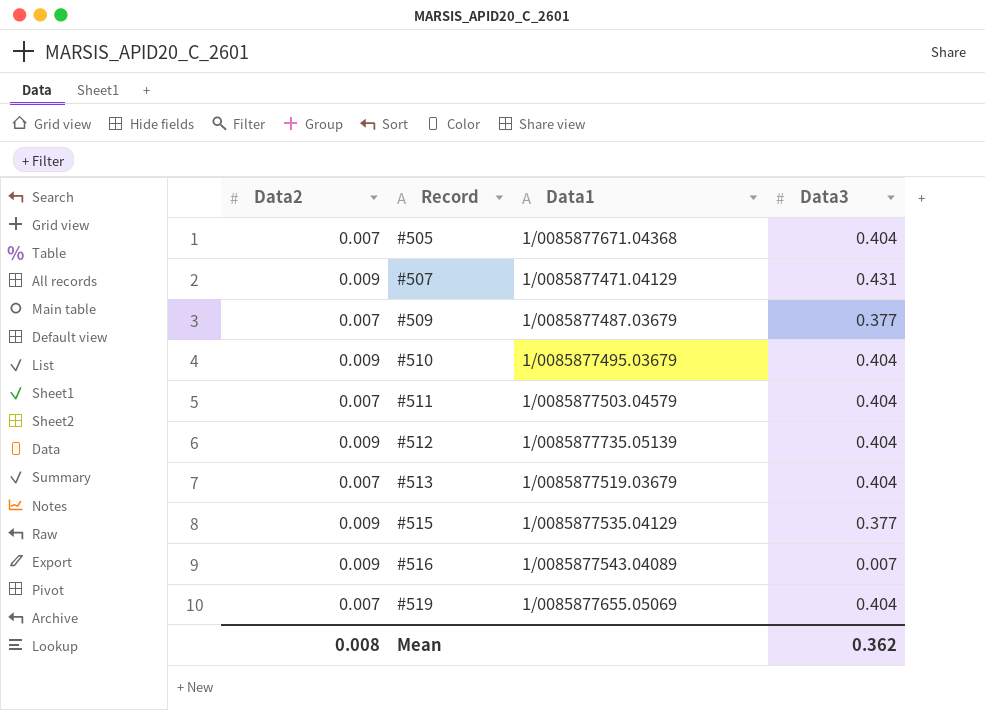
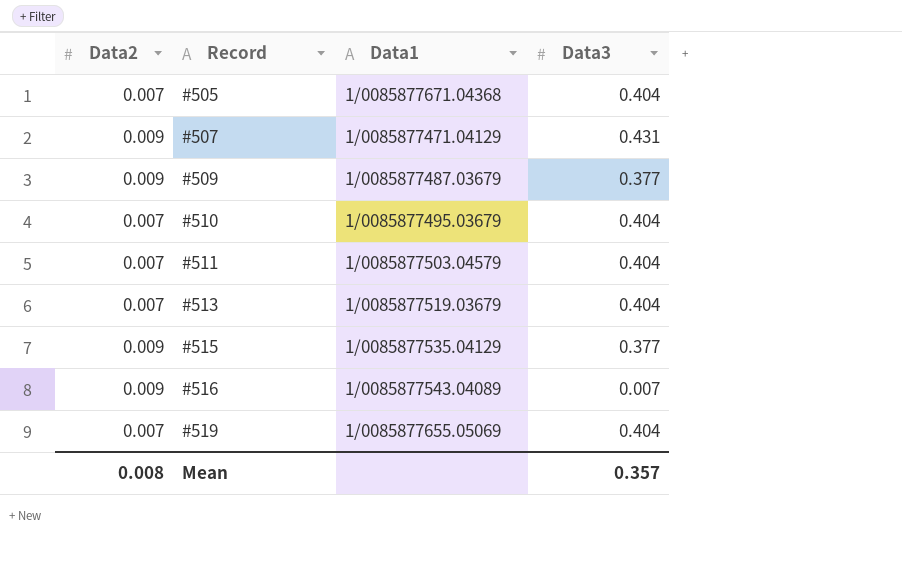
row #512: 0.009 | 1/0085877735.05139 | 0.404 -> none
#509 | Data2: 0.007 -> 0.009
#510 | Data2: 0.009 -> 0.007
Mean | Data3: 0.362 -> 0.357

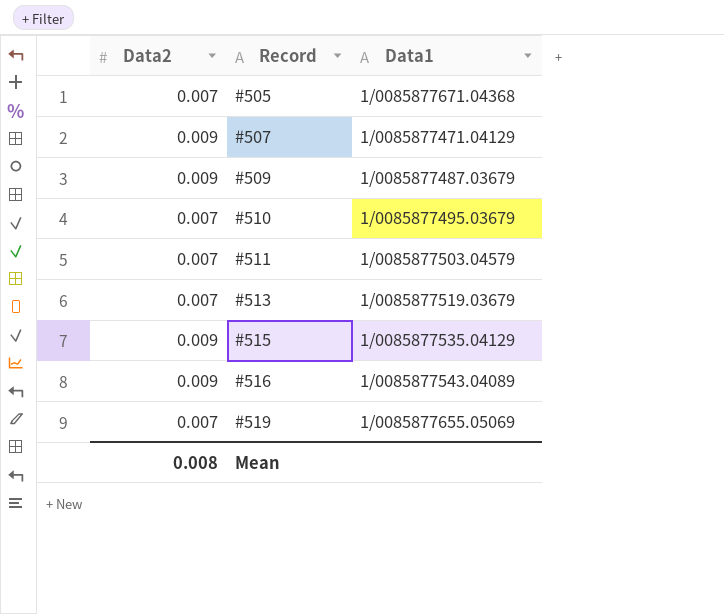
column Data3 | position: 4 -> none

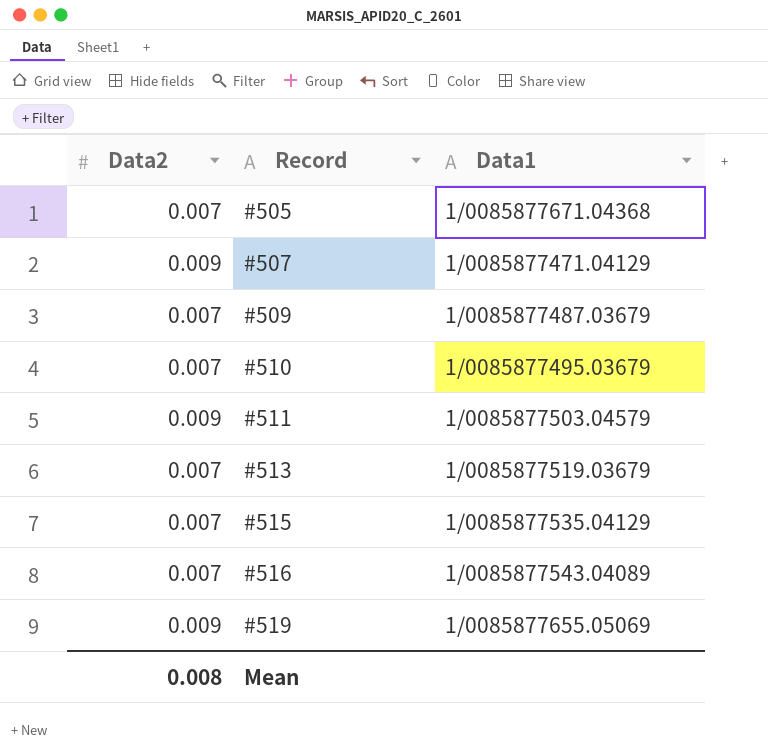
#509 | Data2: 0.009 -> 0.007
#511 | Data2: 0.007 -> 0.009
#515 | Data2: 0.009 -> 0.007
#516 | Data2: 0.009 -> 0.007
#519 | Data2: 0.007 -> 0.009

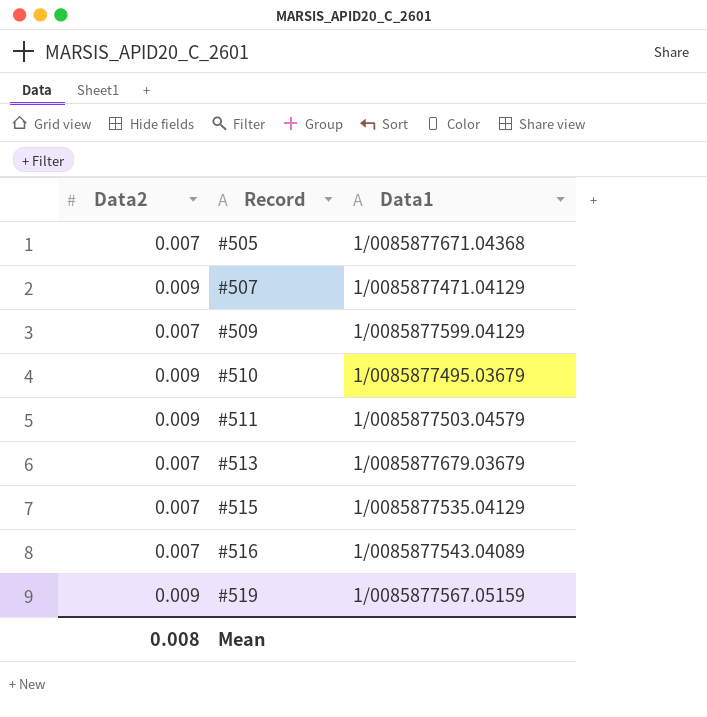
#509 | Data1: 1/0085877487.03679 -> 1/0085877599.04129
#510 | Data2: 0.007 -> 0.009
#513 | Data1: 1/0085877519.03679 -> 1/0085877679.03679
#519 | Data1: 1/0085877655.05069 -> 1/0085877567.05159

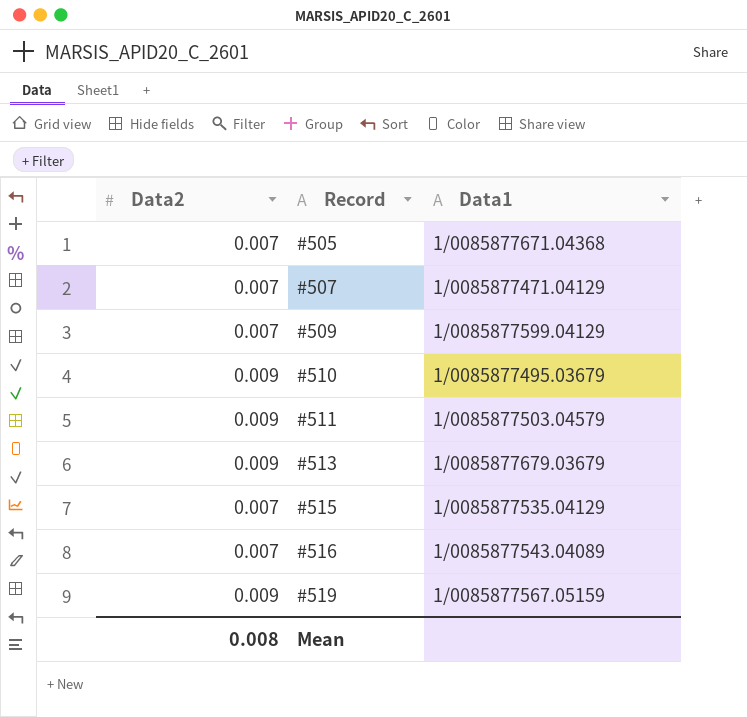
#507 | Data2: 0.009 -> 0.007
#513 | Data2: 0.007 -> 0.009

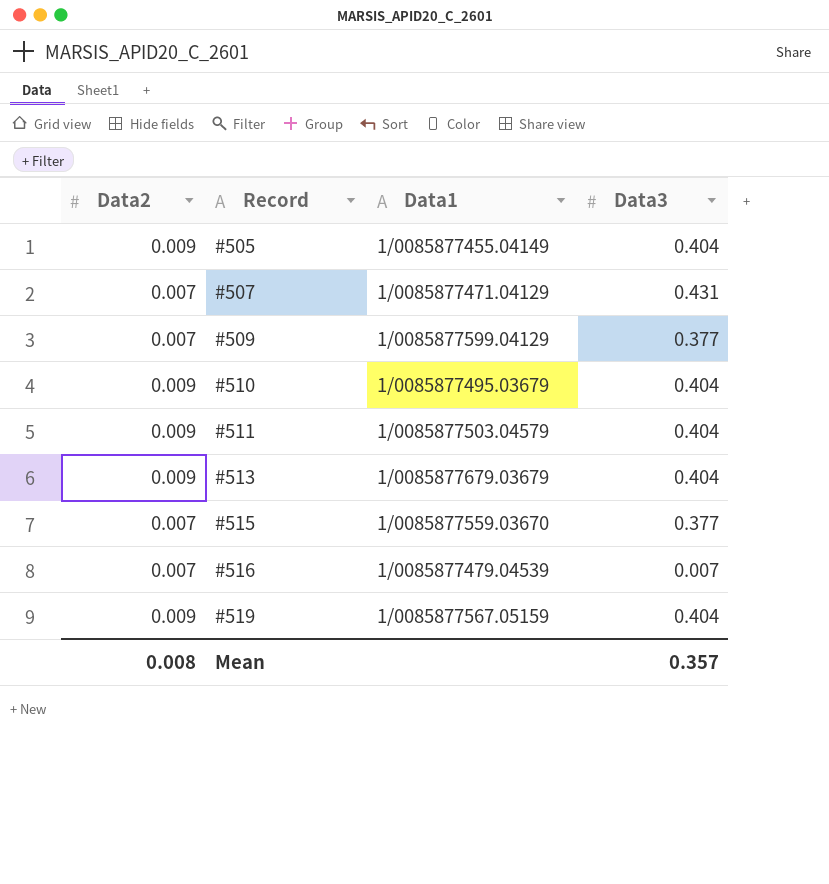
column Data3 | position: none -> 4
#505 | Data2: 0.007 -> 0.009
#505 | Data1: 1/0085877671.04368 -> 1/0085877455.04149
#515 | Data1: 1/0085877535.04129 -> 1/0085877559.03670
#516 | Data1: 1/0085877543.04089 -> 1/0085877479.04539

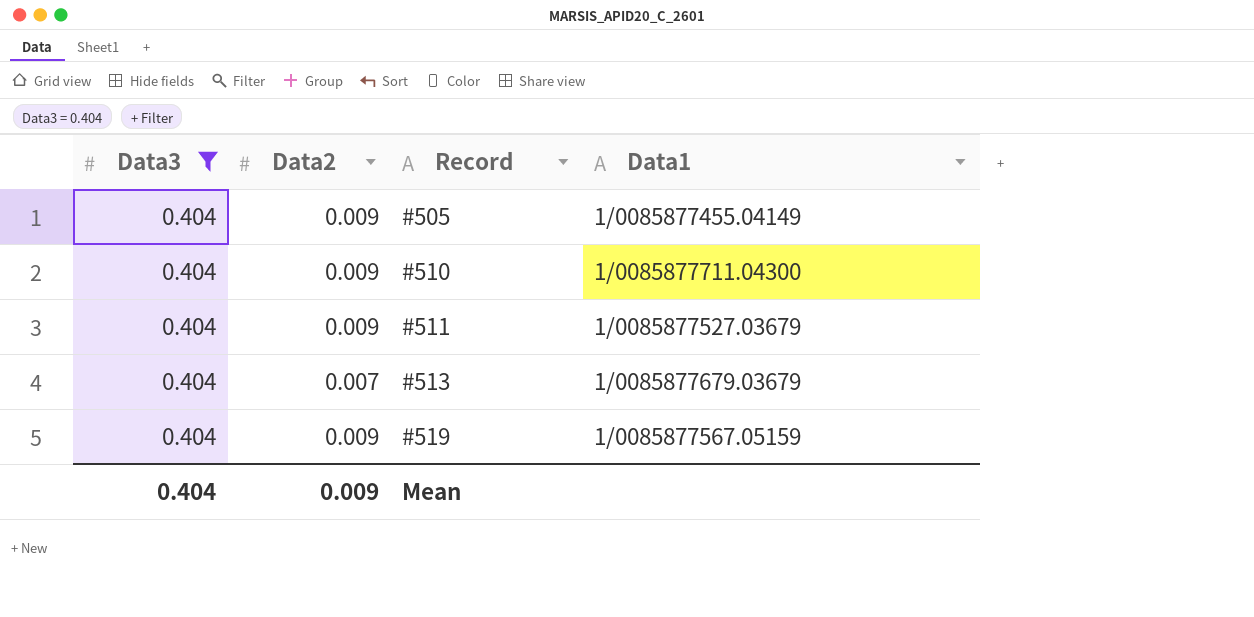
filter: none -> Data3 = 0.404
column Data3 | position: 4 -> 1
#510 | Data1: 1/0085877495.03679 -> 1/0085877711.04300
#511 | Data1: 1/0085877503.04579 -> 1/0085877527.03679
#513 | Data2: 0.009 -> 0.007
Mean | Data3: 0.357 -> 0.404
Mean | Data2: 0.008 -> 0.009

